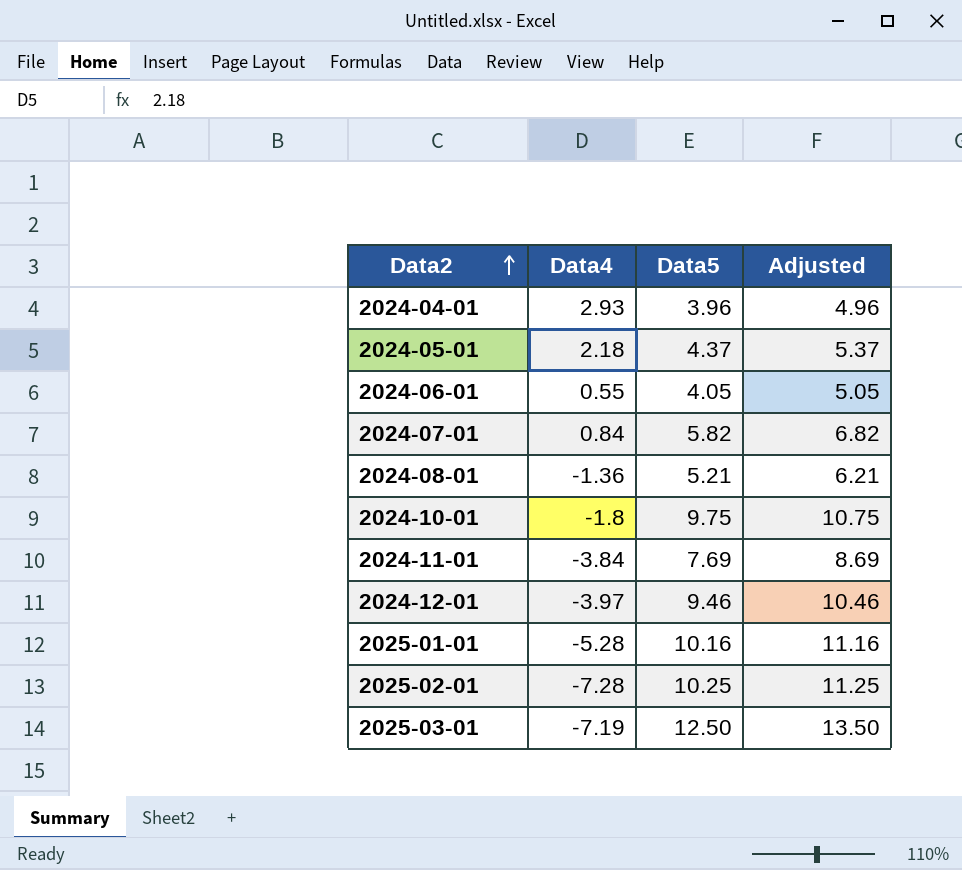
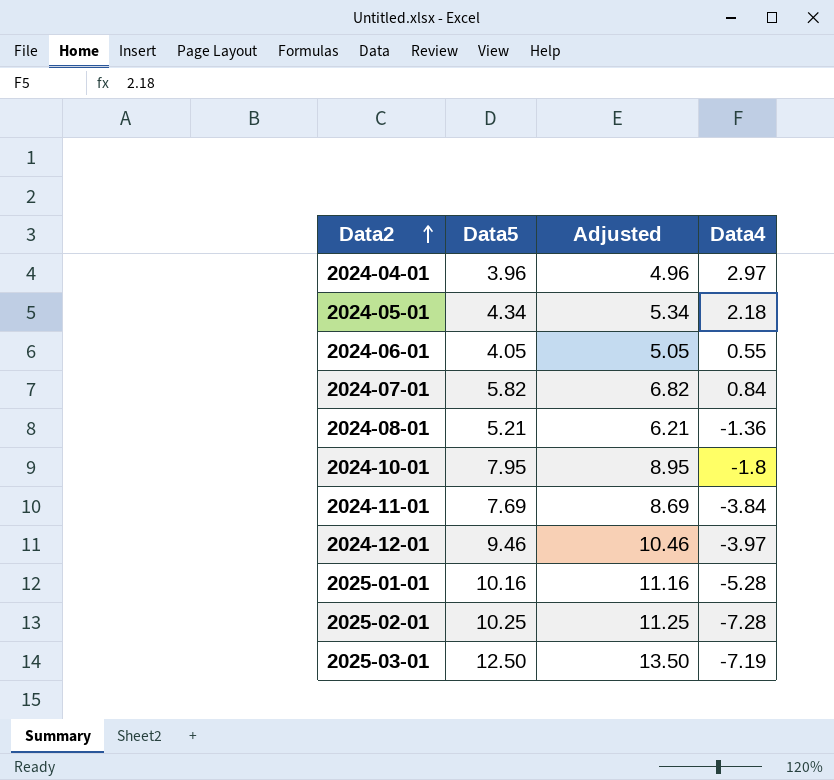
column Data4 | position: 2 -> 4
2024-04-01 | Data4: 2.93 -> 2.97
2024-05-01 | Data5: 4.37 -> 4.34
2024-05-01 | Adjusted: 5.37 -> 5.34
2024-10-01 | Data5: 9.75 -> 7.95
2024-10-01 | Adjusted: 10.75 -> 8.95

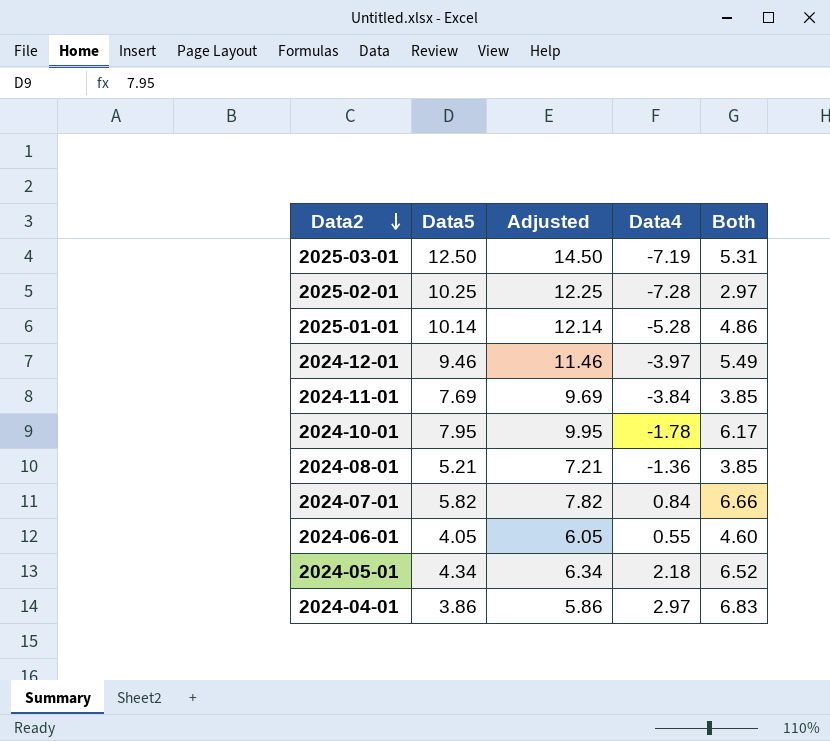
row order: Data2 ascending -> Data2 descending
column Adjusted | formula: [Data5] + 1 -> [Data5] + 2
column Both | formula: none -> [Data5] + [Data4]
2025-01-01 | Data5: 10.16 -> 10.14
2024-10-01 | Data4: -1.8 -> -1.78
2024-04-01 | Data5: 3.96 -> 3.86

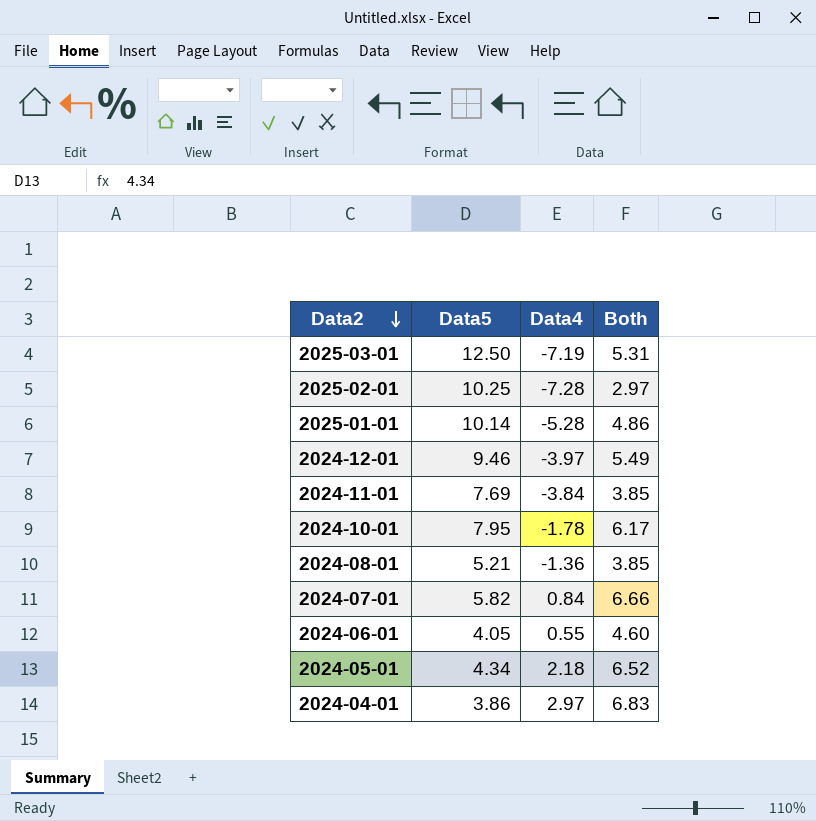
column Adjusted | formula: [Data5] + 2 -> none

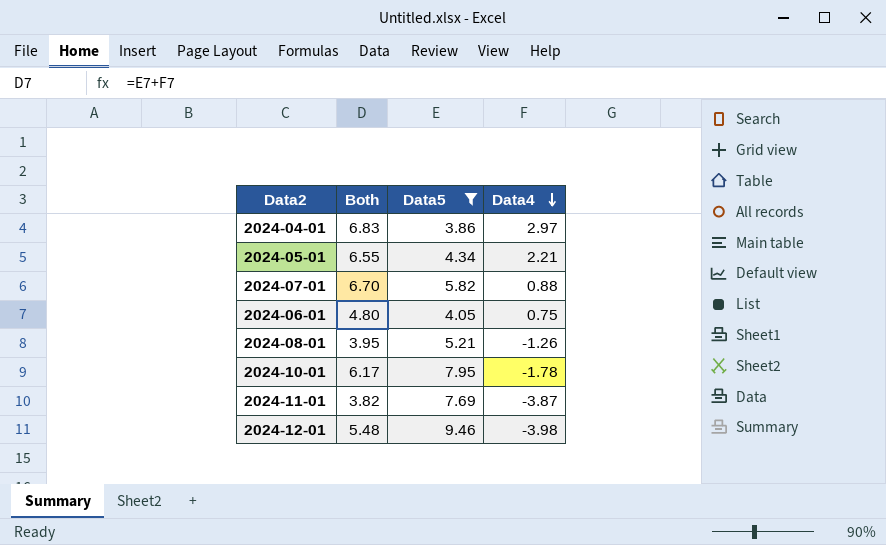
filter: none -> Data5 <= 9.46
row order: Data2 descending -> Data4 descending
column Both | position: 4 -> 2
2024-05-01 | Both: 6.52 -> 6.55
2024-05-01 | Data4: 2.18 -> 2.21
2024-07-01 | Both: 6.66 -> 6.70
2024-07-01 | Data4: 0.84 -> 0.88
2024-06-01 | Both: 4.60 -> 4.80
2024-06-01 | Data4: 0.55 -> 0.75
2024-08-01 | Both: 3.85 -> 3.95
2024-08-01 | Data4: -1.36 -> -1.26
2024-11-01 | Both: 3.85 -> 3.82
2024-11-01 | Data4: -3.84 -> -3.87
2024-12-01 | Both: 5.49 -> 5.48
2024-12-01 | Data4: -3.97 -> -3.98

